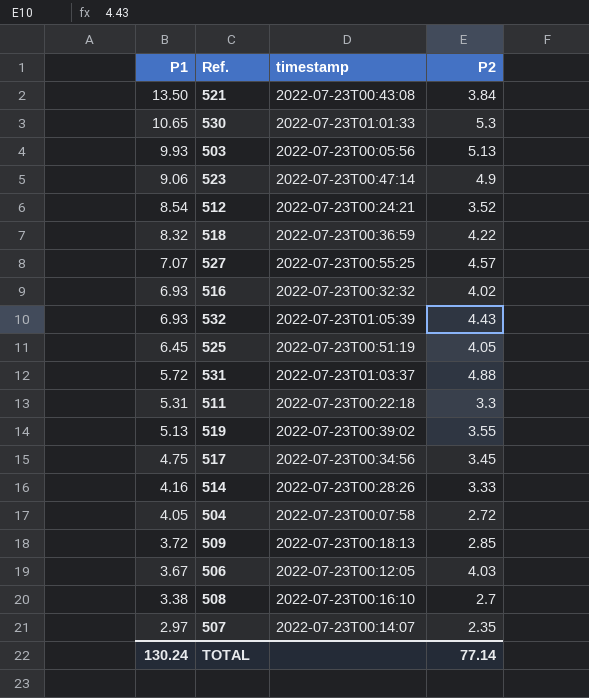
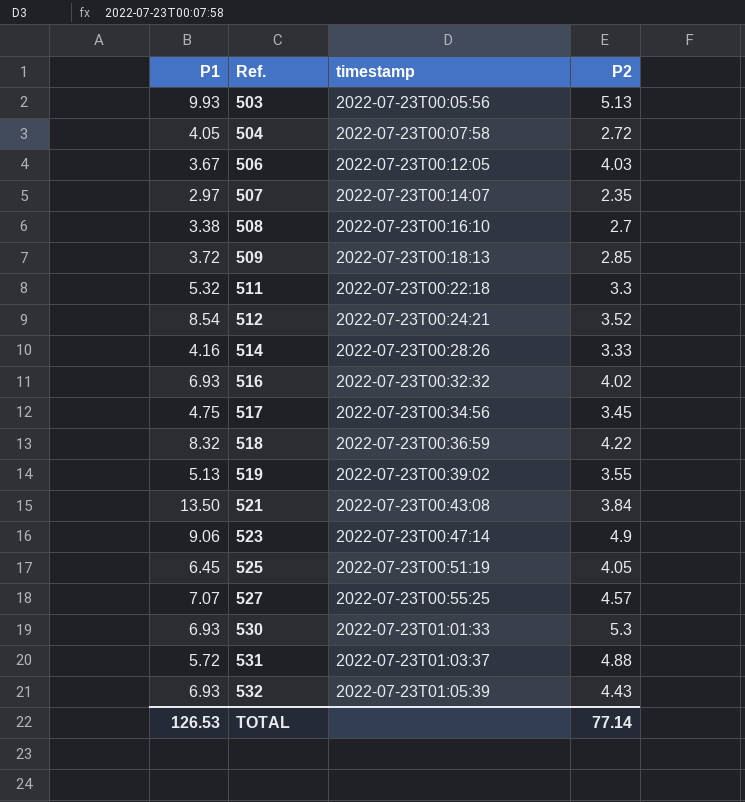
row order: P1 descending -> Ref. ascending
511 | P1: 5.31 -> 5.32
530 | P1: 10.65 -> 6.93
TOTAL | P1: 130.24 -> 126.53

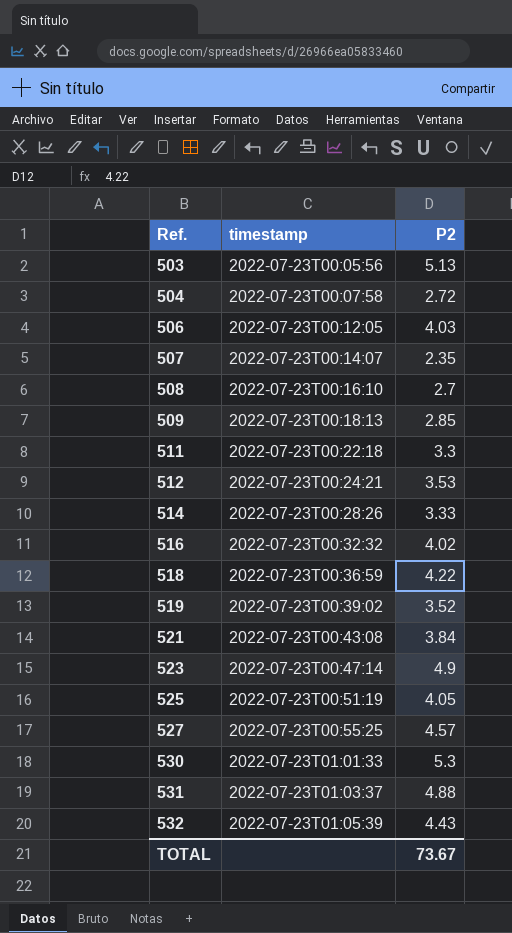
column P1 | position: 1 -> none
row 517: 4.75 | 2022-07-23T00:34:56 | 3.45 -> none
512 | P2: 3.52 -> 3.53
519 | P2: 3.55 -> 3.52
TOTAL | P2: 77.14 -> 73.67

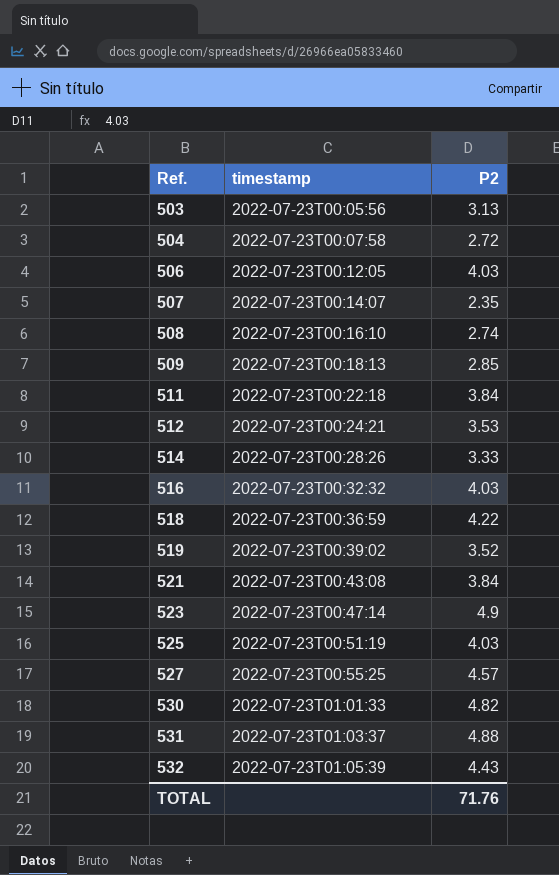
503 | P2: 5.13 -> 3.13
508 | P2: 2.7 -> 2.74
511 | P2: 3.3 -> 3.84
516 | P2: 4.02 -> 4.03
525 | P2: 4.05 -> 4.03
530 | P2: 5.3 -> 4.82
TOTAL | P2: 73.67 -> 71.76

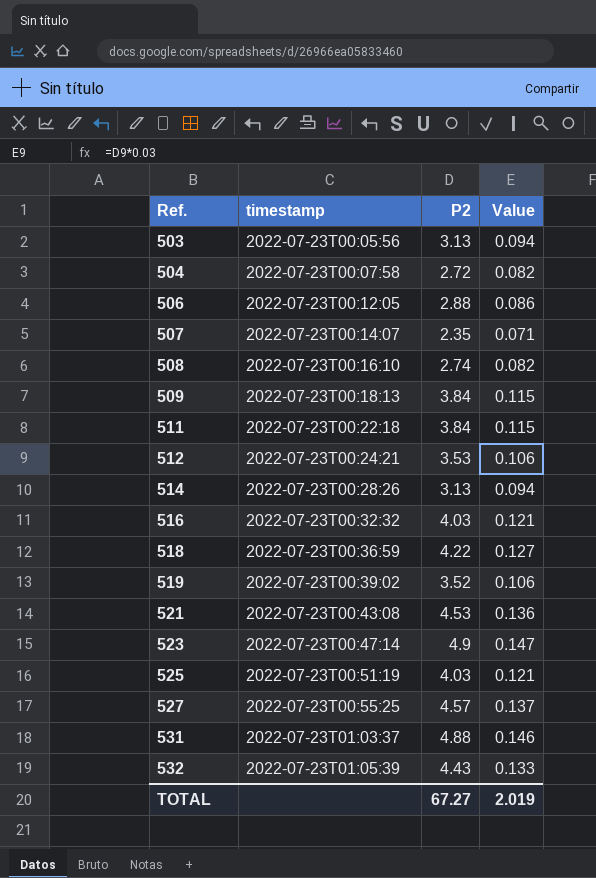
column Value | formula: none -> [P2] * 0.03
row 530: 2022-07-23T01:01:33 | 4.82 -> none
506 | P2: 4.03 -> 2.88
509 | P2: 2.85 -> 3.84
514 | P2: 3.33 -> 3.13
521 | P2: 3.84 -> 4.53
TOTAL | P2: 71.76 -> 67.27

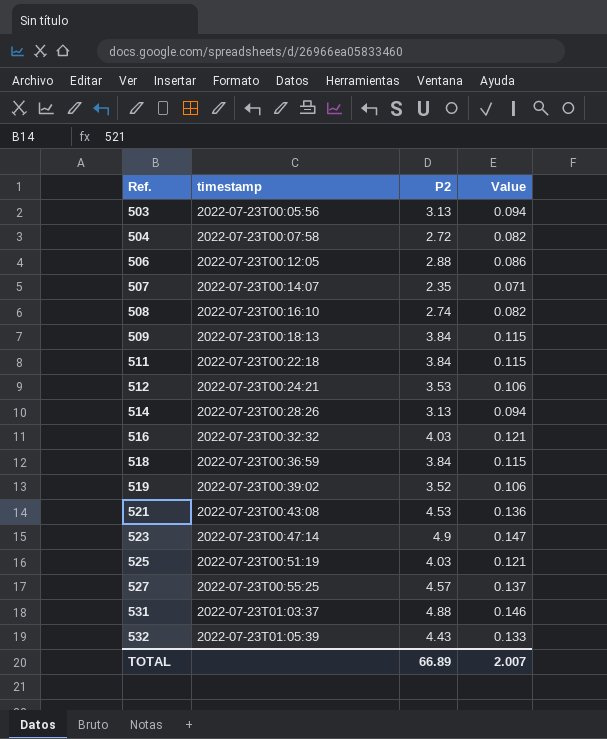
518 | P2: 4.22 -> 3.84
518 | Value: 0.127 -> 0.115
TOTAL | P2: 67.27 -> 66.89
TOTAL | Value: 2.019 -> 2.007

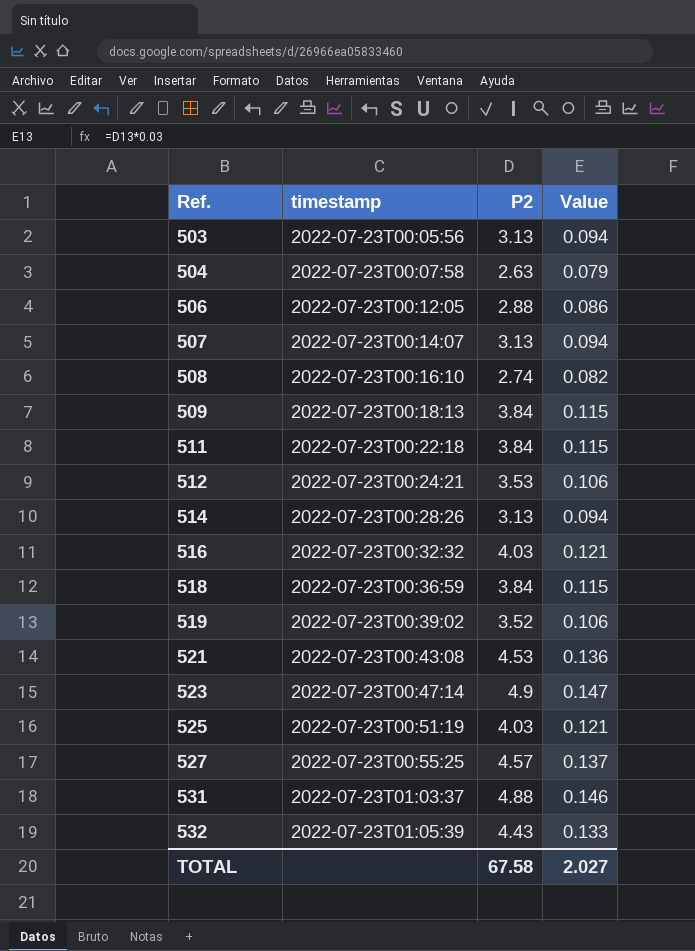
504 | P2: 2.72 -> 2.63
504 | Value: 0.082 -> 0.079
507 | P2: 2.35 -> 3.13
507 | Value: 0.071 -> 0.094
TOTAL | P2: 66.89 -> 67.58
TOTAL | Value: 2.007 -> 2.027

